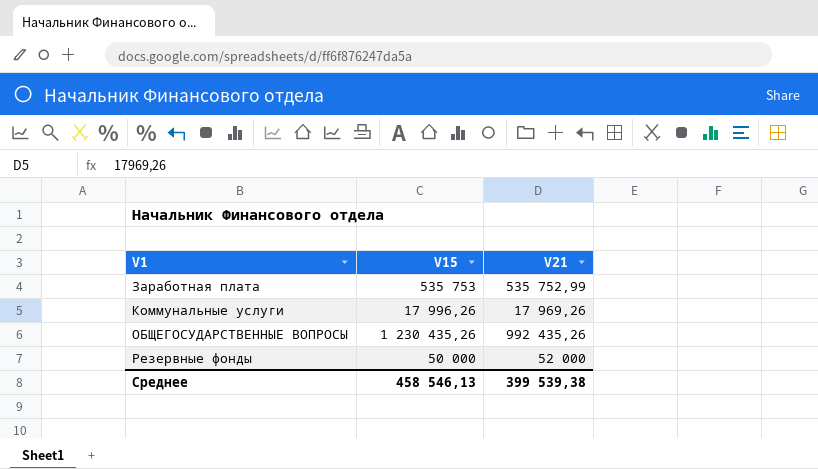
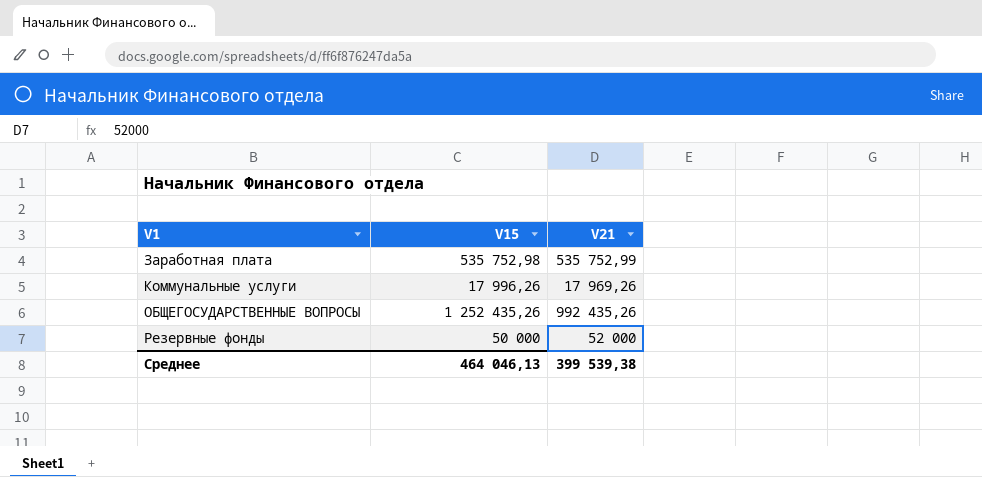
Заработная плата | V15: 535 753 -> 535 752,98
ОБЩЕГОСУДАРСТВЕННЫЕ ВОПРОСЫ | V15: 1 230 435,26 -> 1 252 435,26
Среднее | V15: 458 546,13 -> 464 046,13

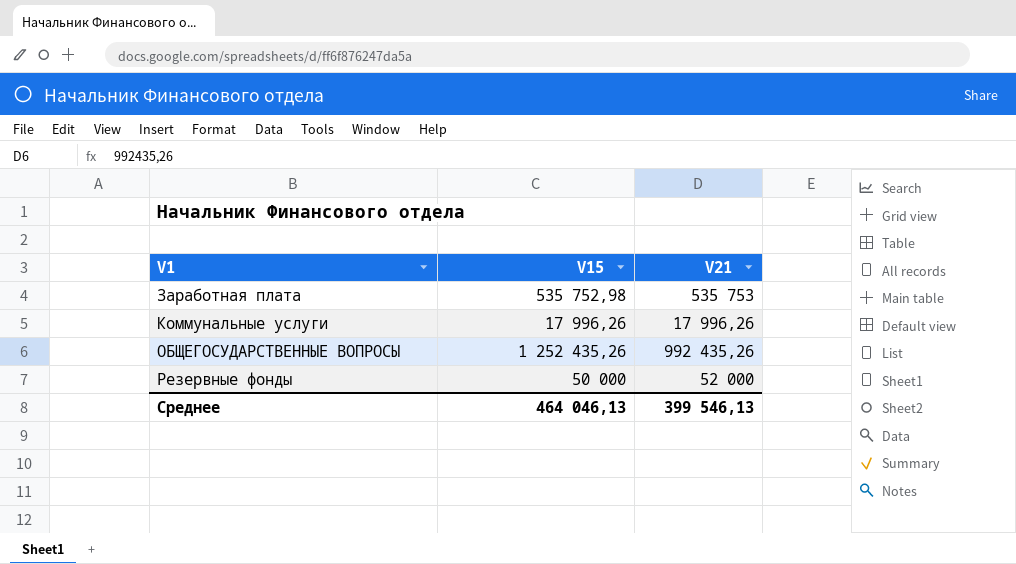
Заработная плата | V21: 535 752,99 -> 535 753
Коммунальные услуги | V21: 17 969,26 -> 17 996,26
Среднее | V21: 399 539,38 -> 399 546,13

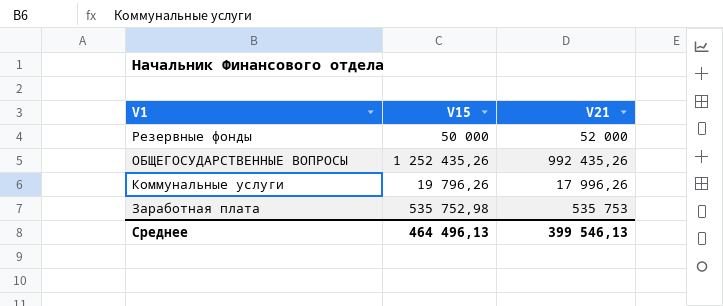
row order: V1 ascending -> V1 descending
Коммунальные услуги | V15: 17 996,26 -> 19 796,26
Среднее | V15: 464 046,13 -> 464 496,13

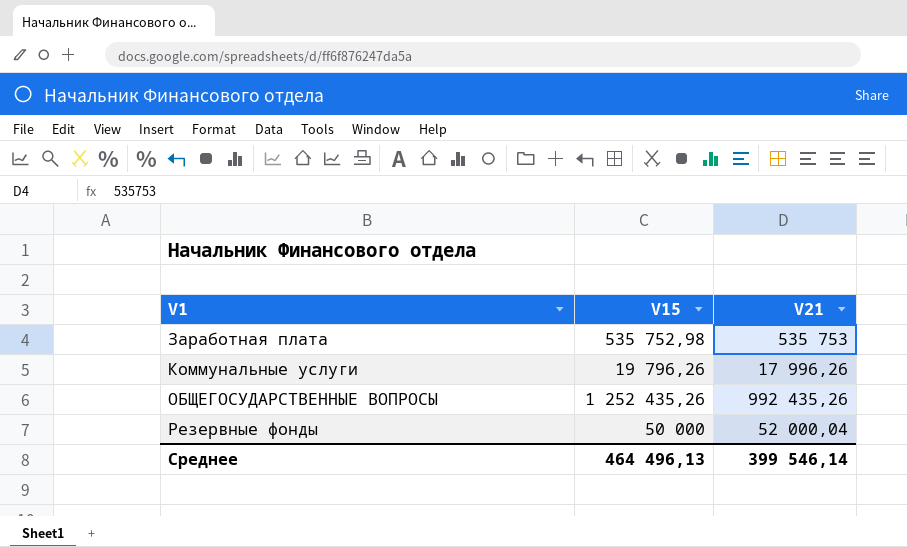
row order: V1 descending -> V1 ascending
Резервные фонды | V21: 52 000 -> 52 000,04
Среднее | V21: 399 546,13 -> 399 546,14

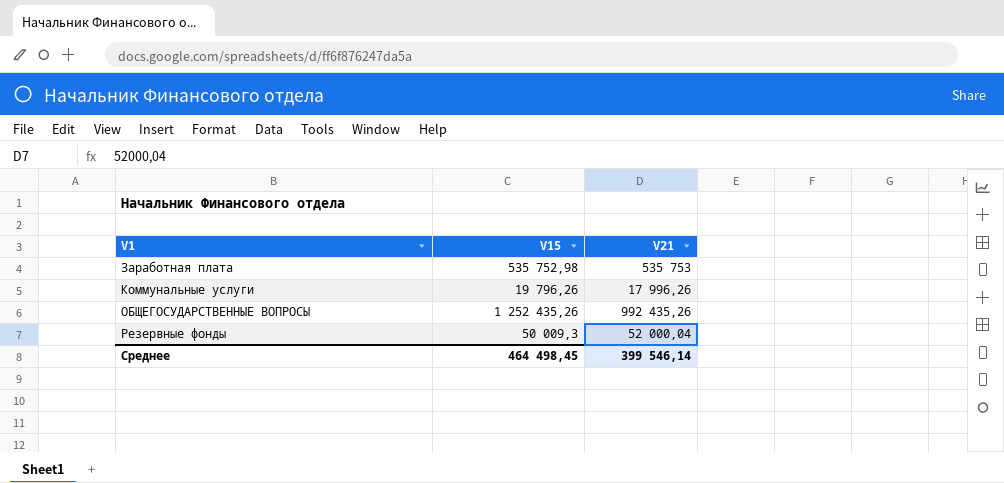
Резервные фонды | V15: 50 000 -> 50 009,3
Среднее | V15: 464 496,13 -> 464 498,45

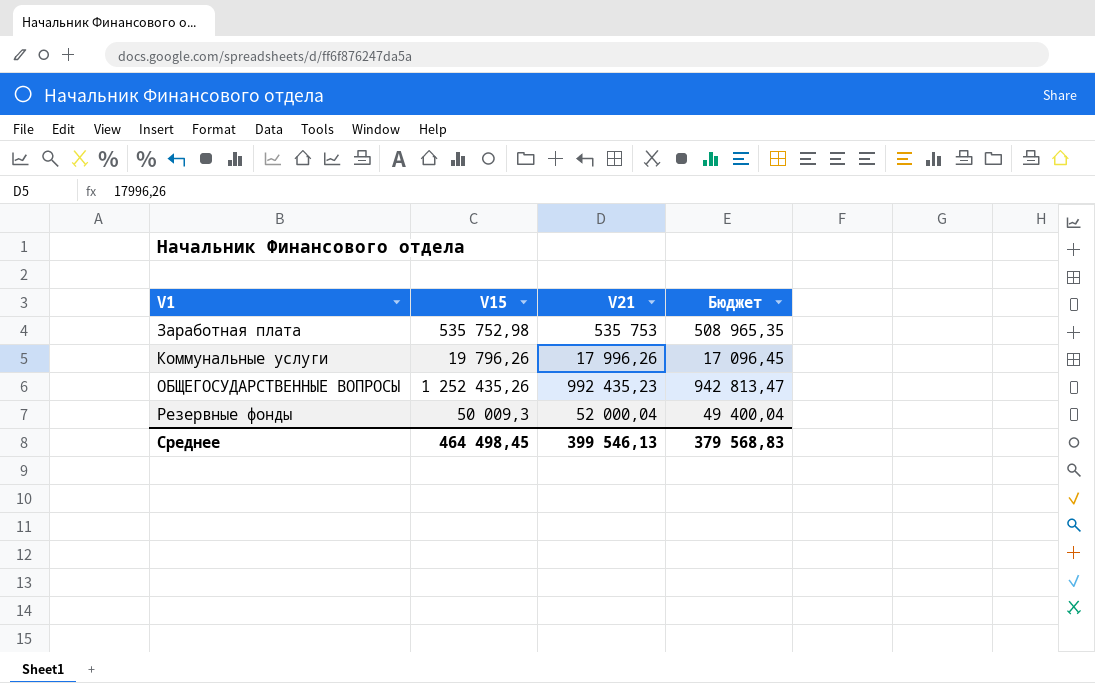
column Бюджет | formula: none -> [V21] * 0,95
ОБЩЕГОСУДАРСТВЕННЫЕ ВОПРОСЫ | V21: 992 435,26 -> 992 435,23
Среднее | V21: 399 546,14 -> 399 546,13

